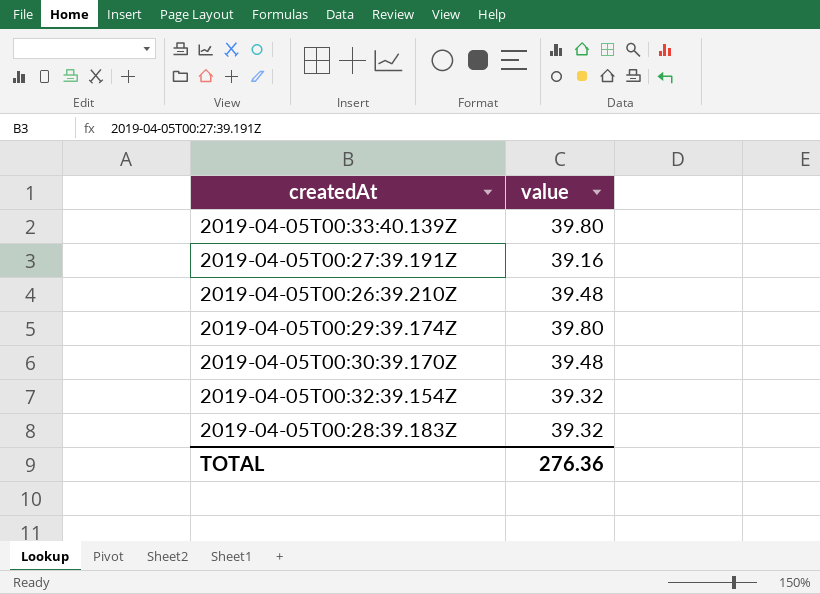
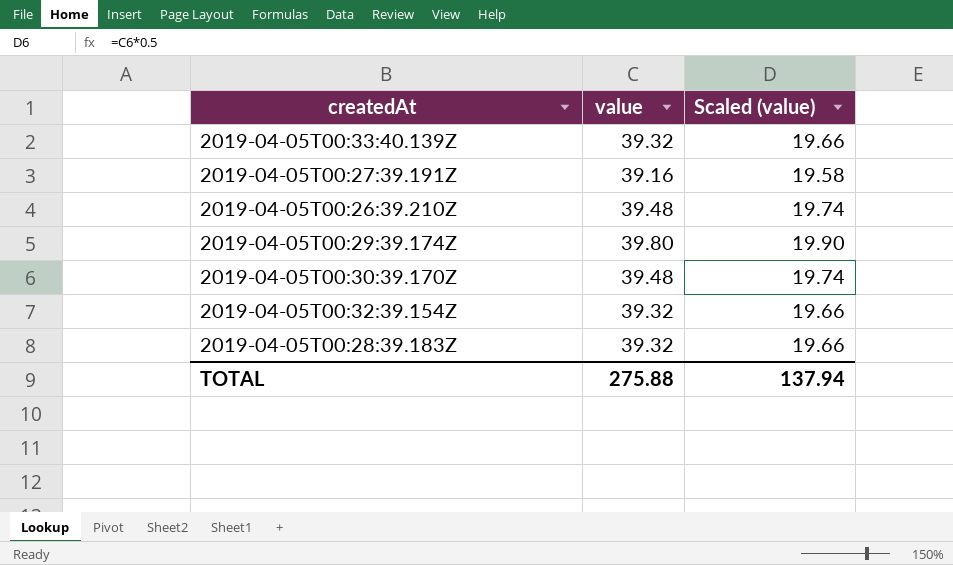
column Scaled (value) | formula: none -> [value] * 0.5
2019-04-05T00:33:40.139Z | value: 39.80 -> 39.32
TOTAL | value: 276.36 -> 275.88

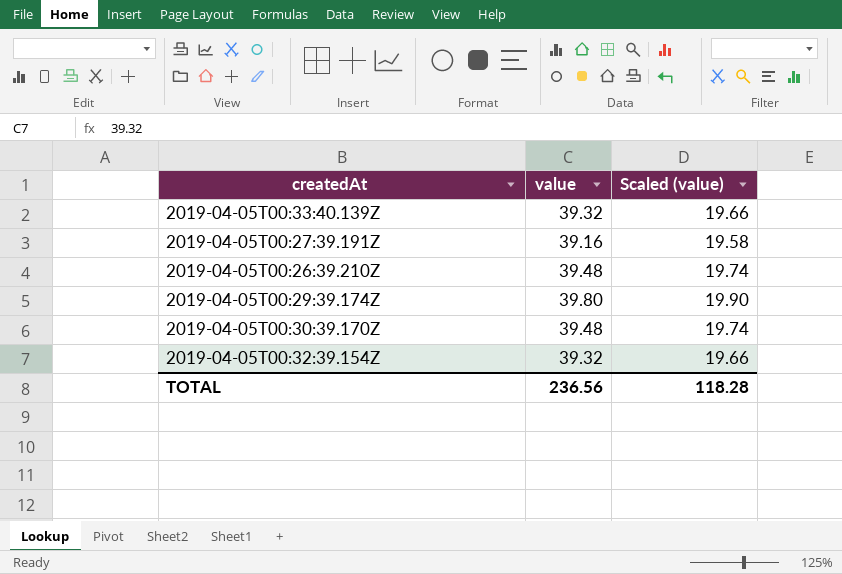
row 2019-04-05T00:28:39.183Z: 39.32 | 19.66 -> none
TOTAL | value: 275.88 -> 236.56
TOTAL | Scaled (value): 137.94 -> 118.28

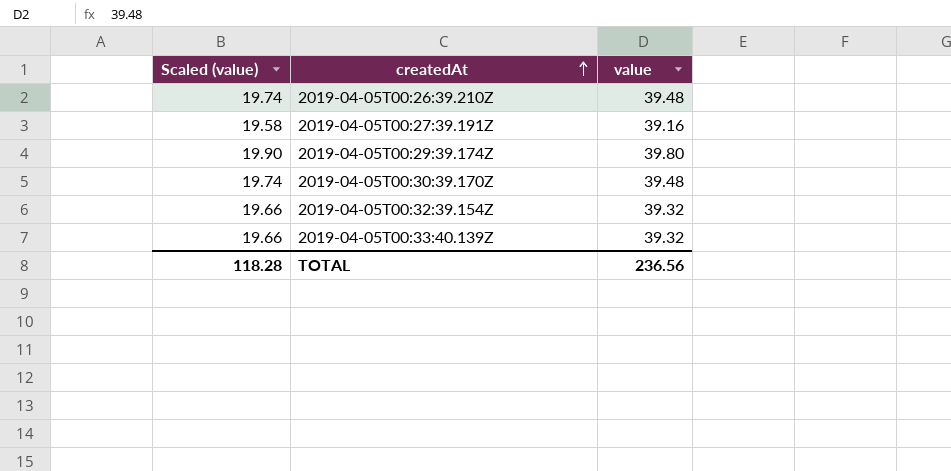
row order: none -> createdAt ascending
column Scaled (value) | position: 3 -> 1

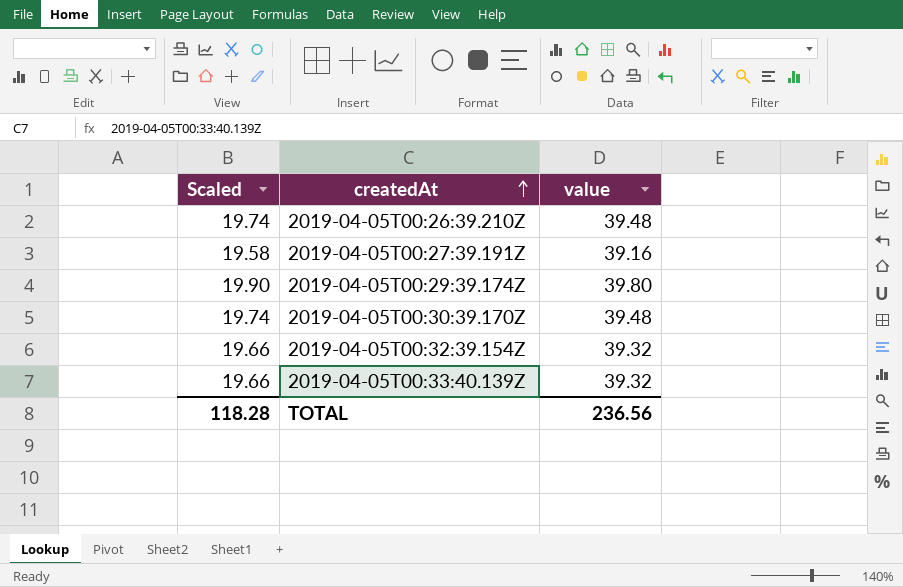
column name: Scaled (value) -> Scaled

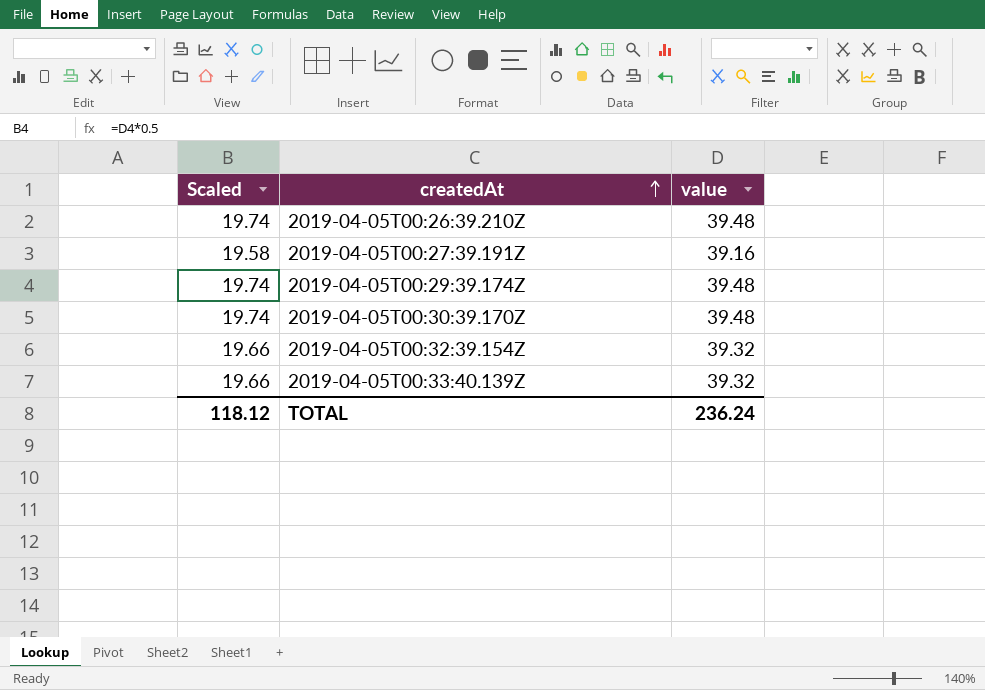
2019-04-05T00:29:39.174Z | Scaled: 19.90 -> 19.74
2019-04-05T00:29:39.174Z | value: 39.80 -> 39.48
TOTAL | Scaled: 118.28 -> 118.12
TOTAL | value: 236.56 -> 236.24

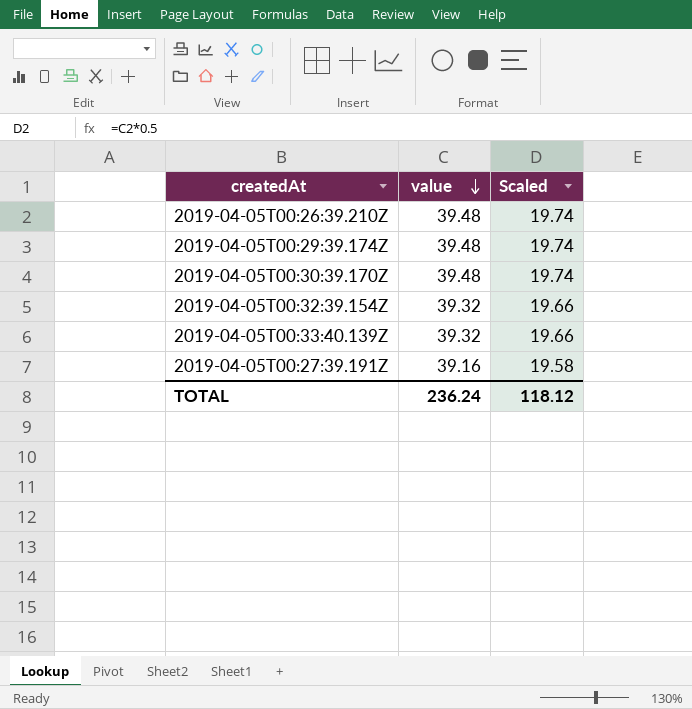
row order: createdAt ascending -> value descending
column Scaled | position: 1 -> 3

